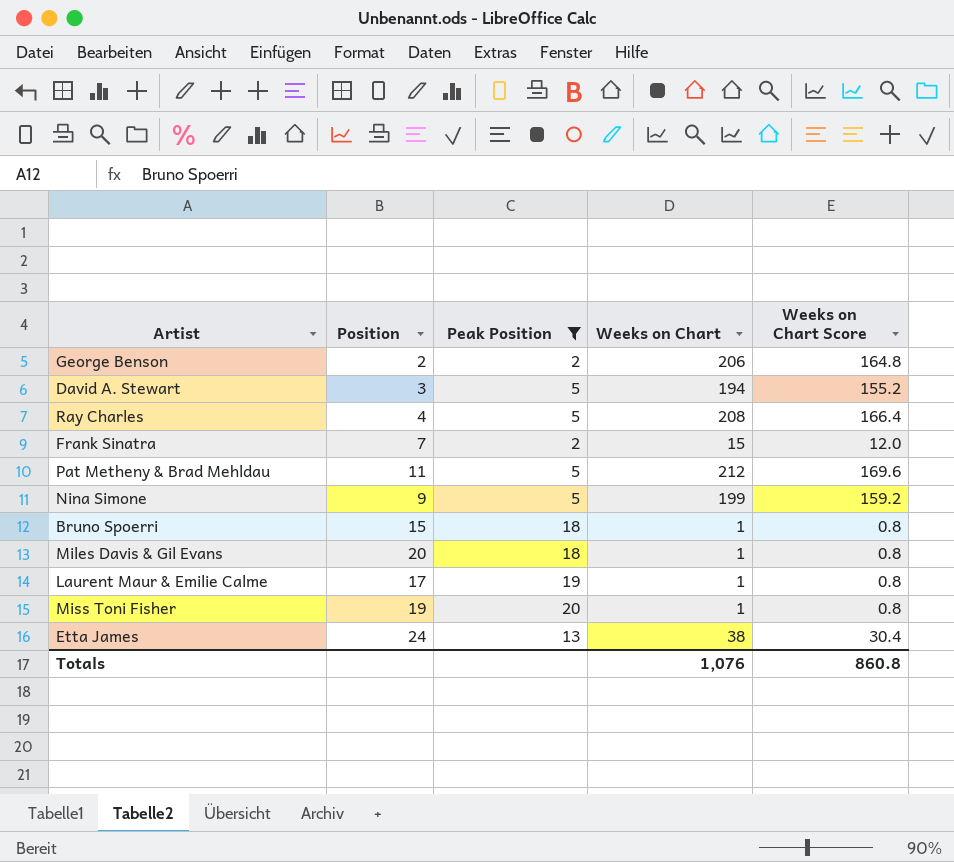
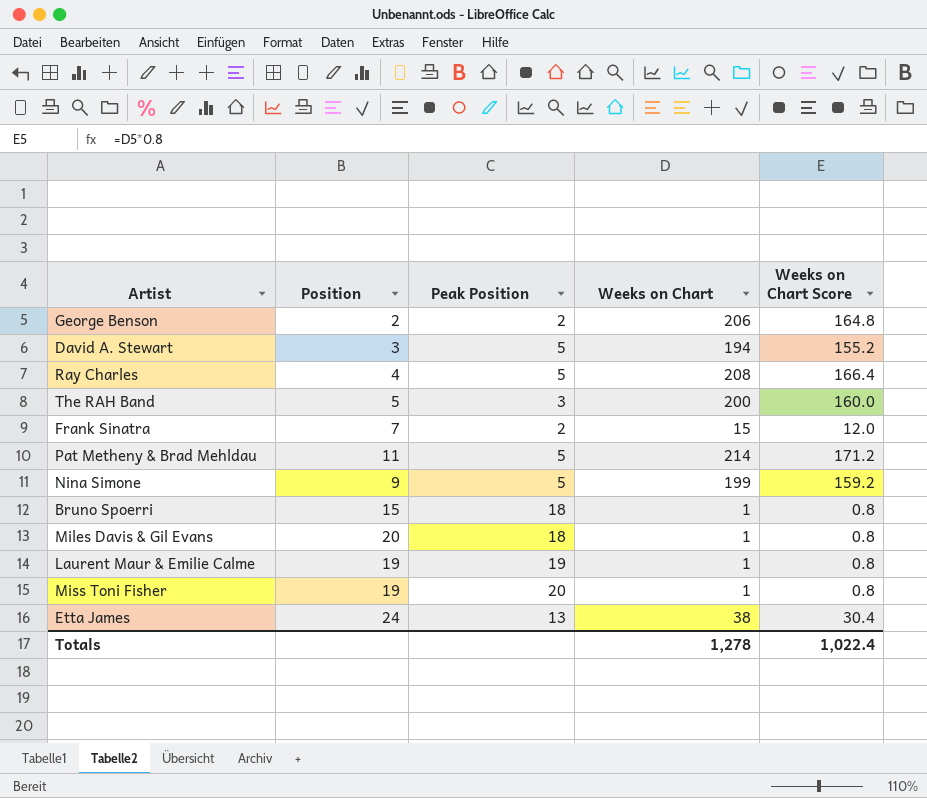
filter: Peak Position != 3 -> none
Pat Metheny & Brad Mehldau | Weeks on Chart: 212 -> 214
Pat Metheny & Brad Mehldau | Weeks on Chart Score: 169.6 -> 171.2
Laurent Maur & Emilie Calme | Position: 17 -> 19
Totals | Weeks on Chart: 1,076 -> 1,278
Totals | Weeks on Chart Score: 860.8 -> 1,022.4

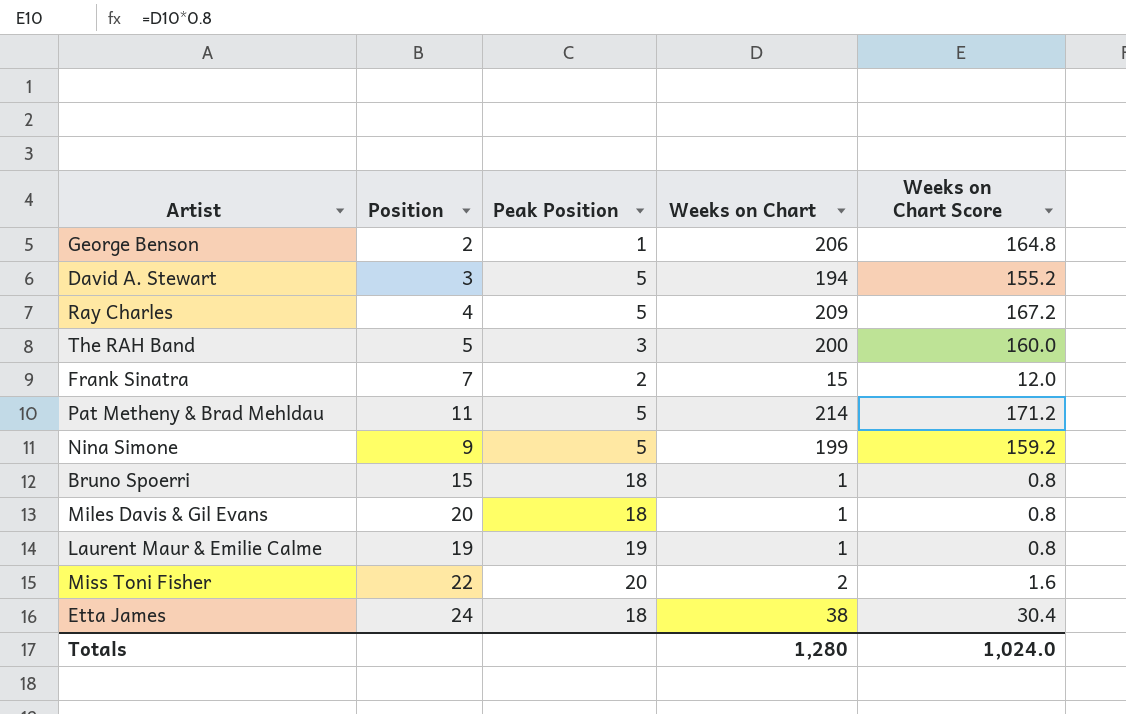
George Benson | Peak Position: 2 -> 1
Ray Charles | Weeks on Chart: 208 -> 209
Ray Charles | Weeks on Chart Score: 166.4 -> 167.2
Miss Toni Fisher | Position: 19 -> 22
Miss Toni Fisher | Weeks on Chart: 1 -> 2
Miss Toni Fisher | Weeks on Chart Score: 0.8 -> 1.6
Etta James | Peak Position: 13 -> 18
Totals | Weeks on Chart: 1,278 -> 1,280
Totals | Weeks on Chart Score: 1,022.4 -> 1,024.0

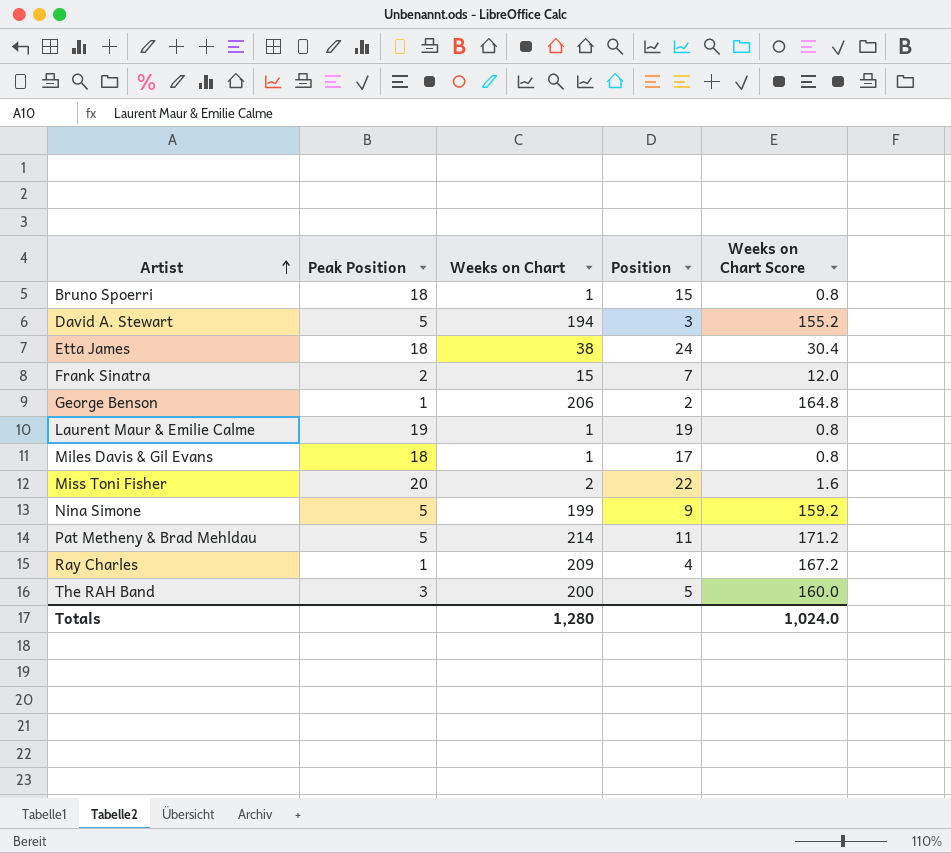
row order: none -> Artist ascending
column Position | position: 2 -> 4
Miles Davis & Gil Evans | Position: 20 -> 17
Ray Charles | Peak Position: 5 -> 1

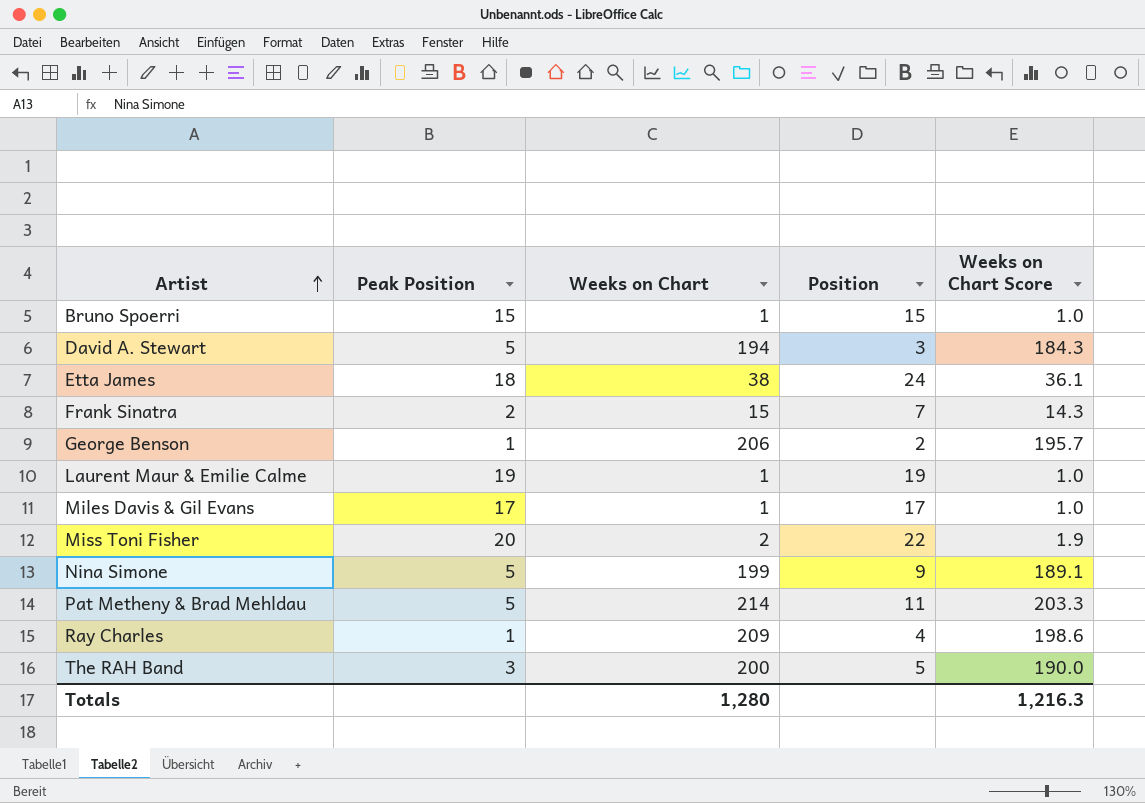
column Weeks on Chart Score | formula: [Weeks on Chart] * 0.8 -> [Weeks on Chart] * 0.95
Bruno Spoerri | Peak Position: 18 -> 15
Miles Davis & Gil Evans | Peak Position: 18 -> 17
Totals | Weeks on Chart Score: 1,024.0 -> 1,216.3

